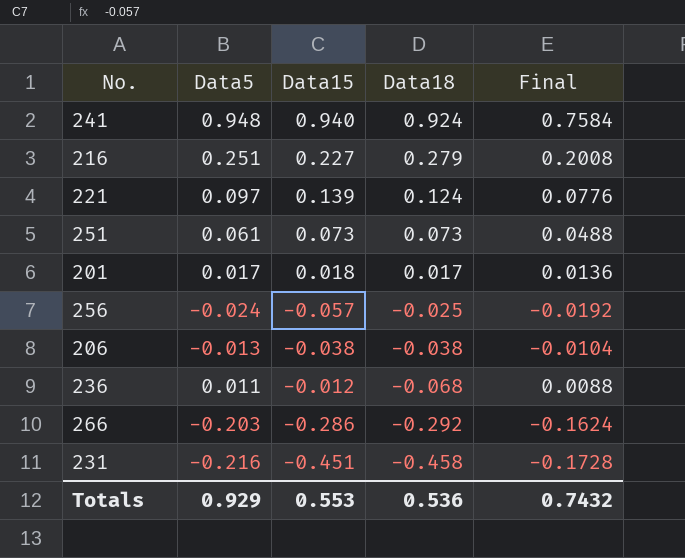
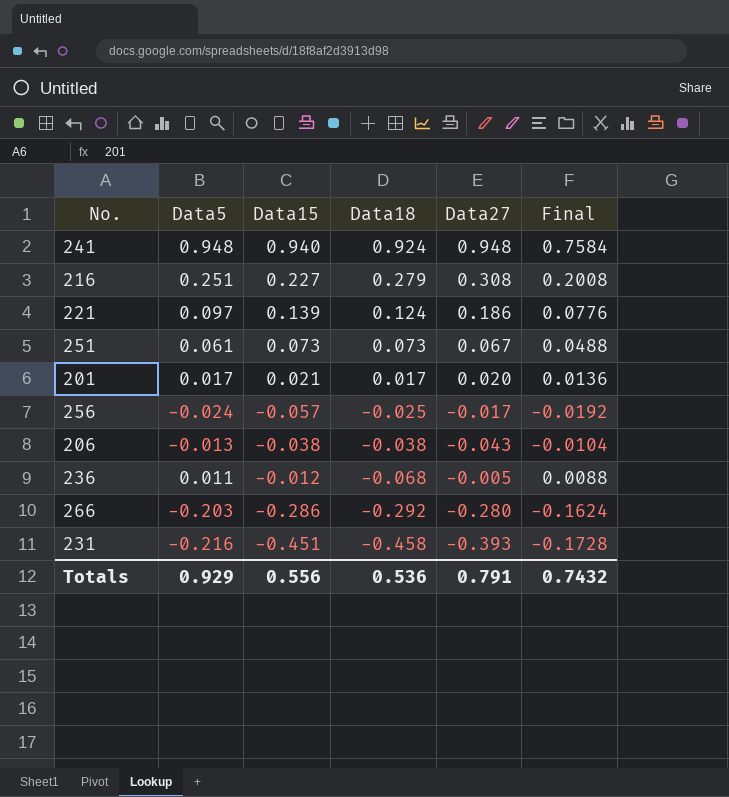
column Data27 | position: none -> 5
201 | Data15: 0.018 -> 0.021
Totals | Data15: 0.553 -> 0.556

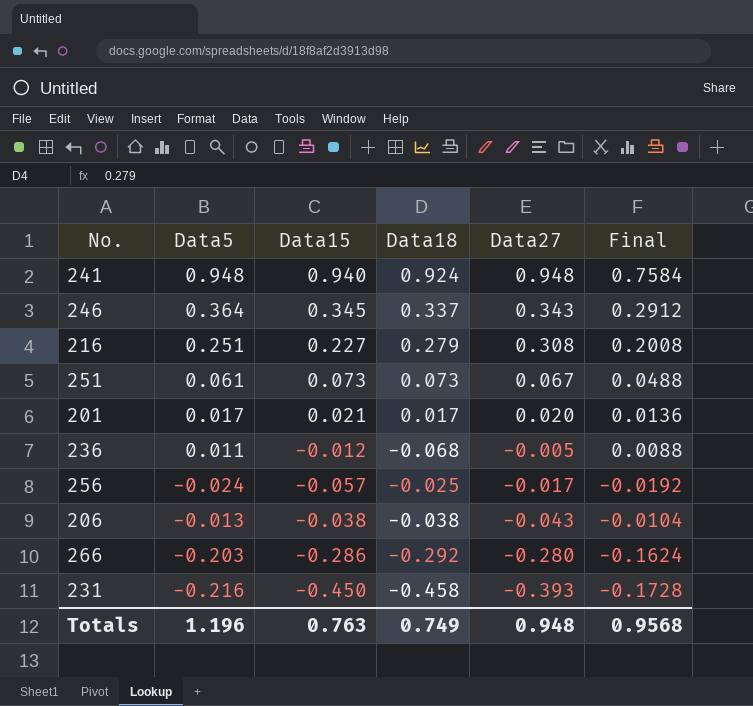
row order: Data18 descending -> Data27 descending
row 221: 0.097 | 0.139 | 0.124 | 0.186 | 0.0776 -> none
row 246: none -> 0.364 | 0.345 | 0.337 | 0.343 | 0.2912
231 | Data15: -0.451 -> -0.450
Totals | Data5: 0.929 -> 1.196
Totals | Data15: 0.556 -> 0.763
Totals | Data18: 0.536 -> 0.749
Totals | Data27: 0.791 -> 0.948
Totals | Final: 0.7432 -> 0.9568

